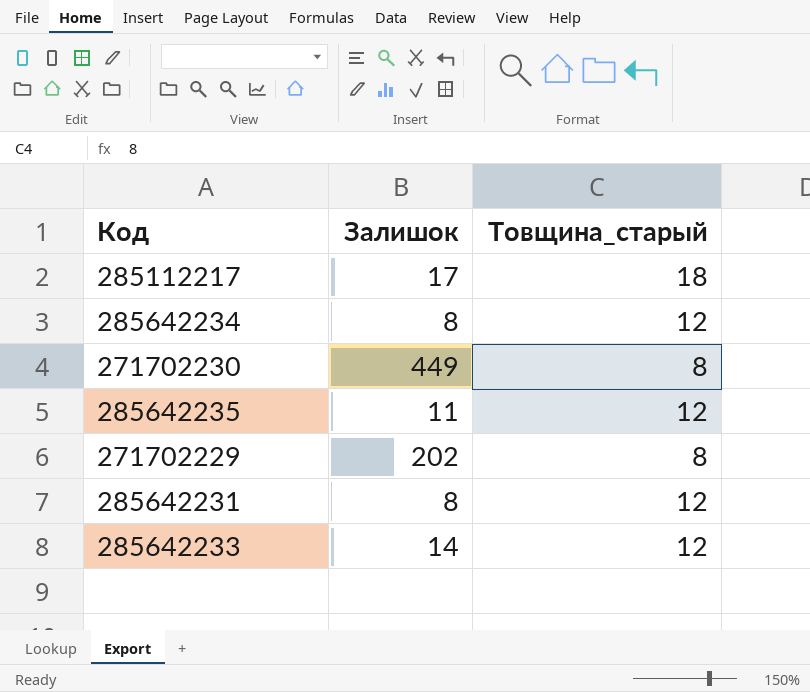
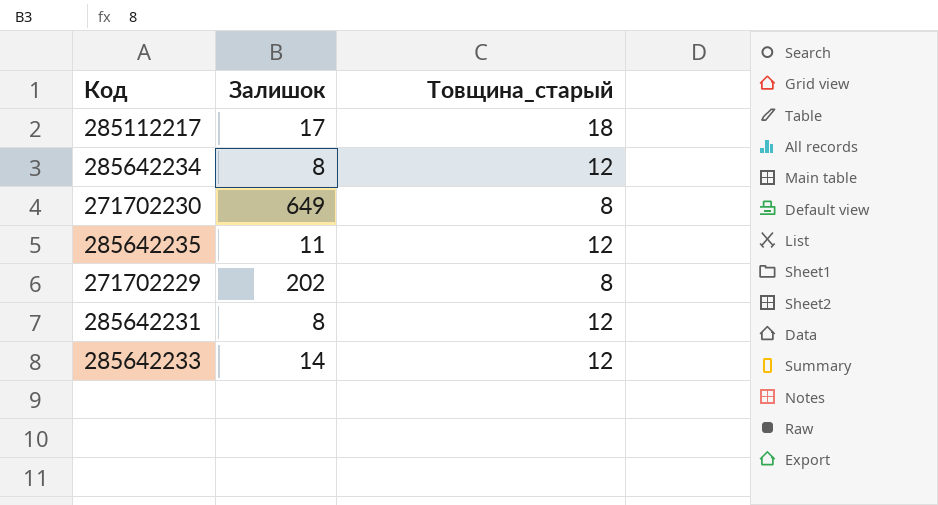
271702230 | Залишок: 449 -> 649

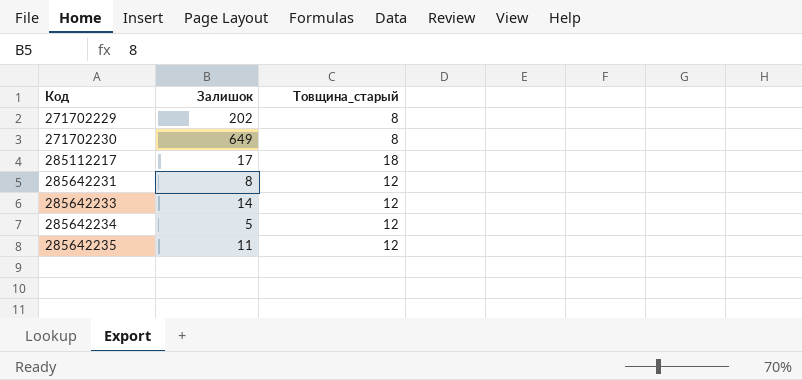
row order: none -> Код ascending
285642234 | Залишок: 8 -> 5

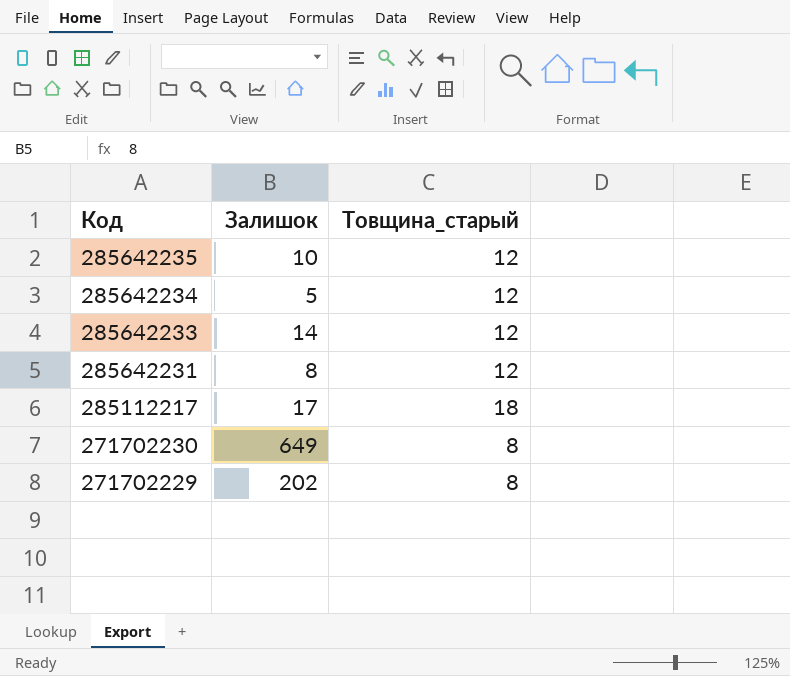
row order: Код ascending -> Код descending
285642235 | Залишок: 11 -> 10

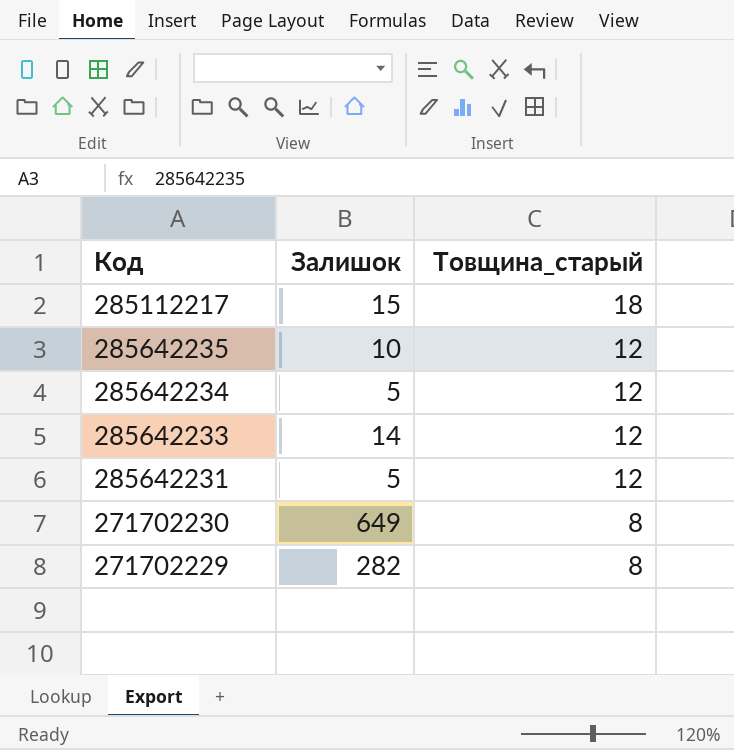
row order: Код descending -> Товщина_старый descending
285112217 | Залишок: 17 -> 15
285642231 | Залишок: 8 -> 5
271702229 | Залишок: 202 -> 282

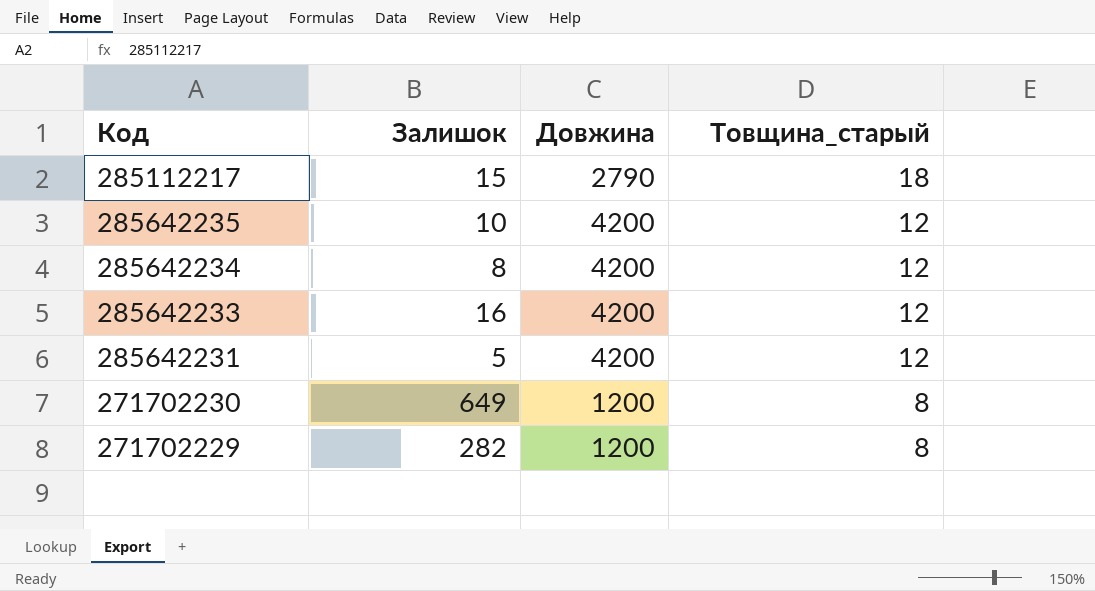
column Довжина | position: none -> 3
285642234 | Залишок: 5 -> 8
285642233 | Залишок: 14 -> 16

